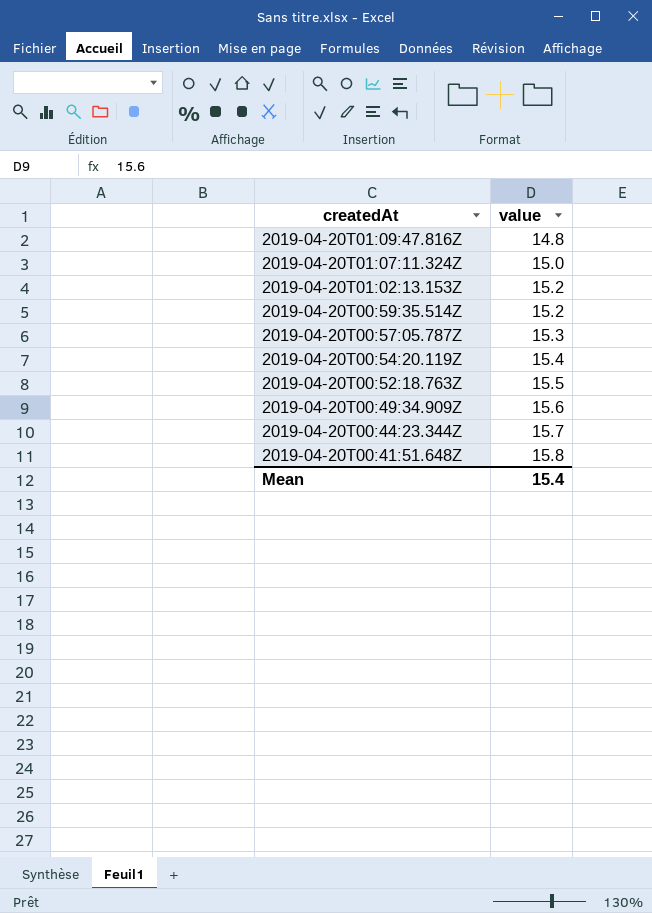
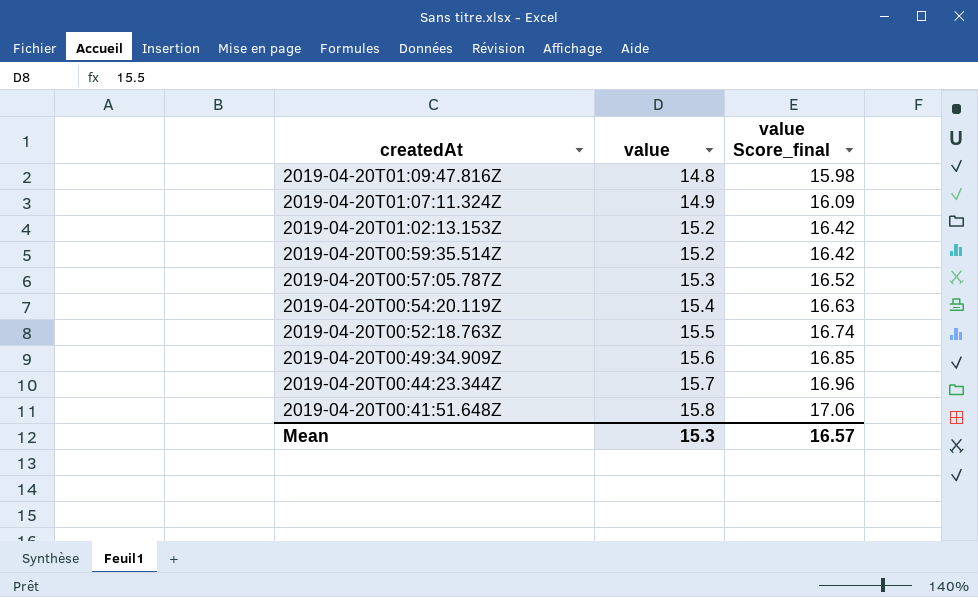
column value Score_final | formula: none -> [value] * 1.08
2019-04-20T01:07:11.324Z | value: 15.0 -> 14.9
Mean | value: 15.4 -> 15.3

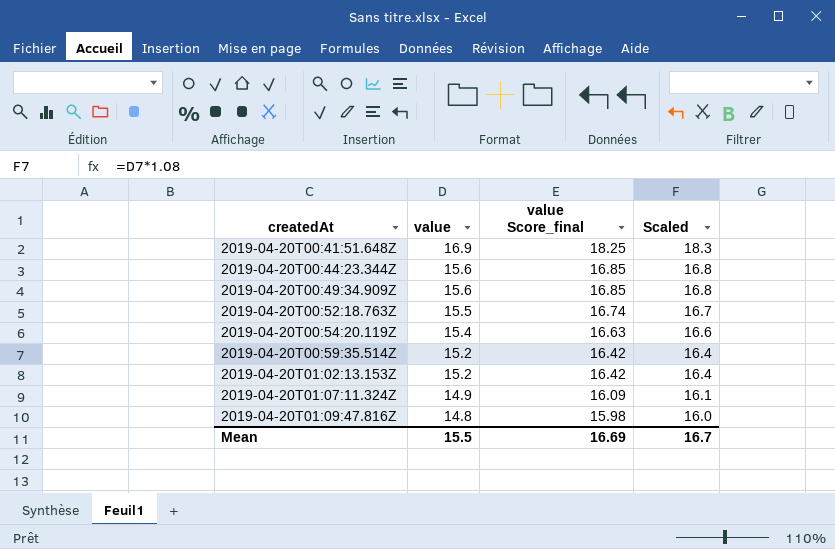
row order: createdAt descending -> createdAt ascending
column Scaled | formula: none -> [value] * 1.08
row 2019-04-20T00:57:05.787Z: 15.3 | 16.52 -> none
2019-04-20T00:41:51.648Z | value: 15.8 -> 16.9
2019-04-20T00:41:51.648Z | value Score_final: 17.06 -> 18.25
2019-04-20T00:44:23.344Z | value: 15.7 -> 15.6
2019-04-20T00:44:23.344Z | value Score_final: 16.96 -> 16.85
Mean | value: 15.3 -> 15.5
Mean | value Score_final: 16.57 -> 16.69

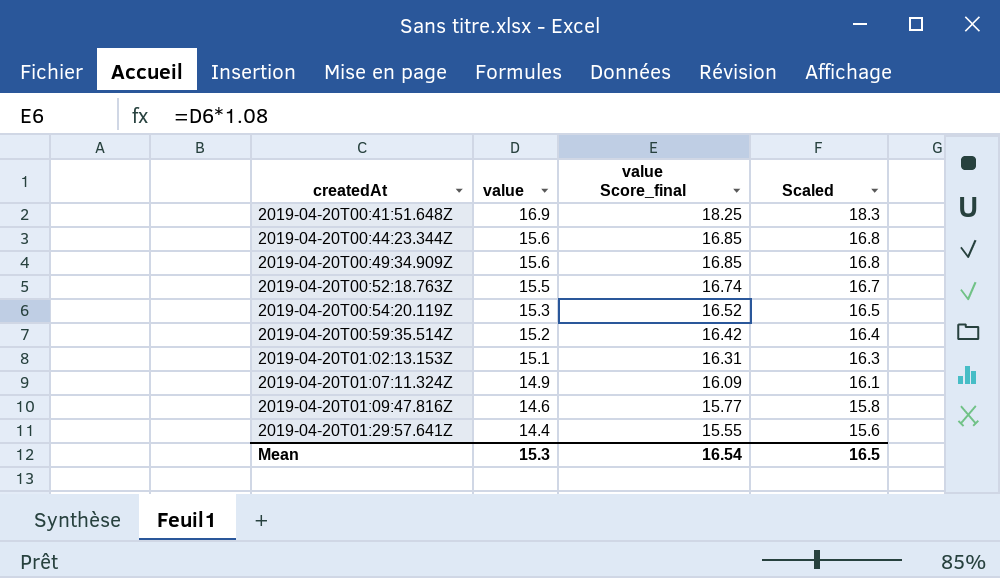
2019-04-20T00:54:20.119Z | value: 15.4 -> 15.3
2019-04-20T00:54:20.119Z | value Score_final: 16.63 -> 16.52
2019-04-20T00:54:20.119Z | Scaled: 16.6 -> 16.5
2019-04-20T01:02:13.153Z | value: 15.2 -> 15.1
2019-04-20T01:02:13.153Z | value Score_final: 16.42 -> 16.31
2019-04-20T01:02:13.153Z | Scaled: 16.4 -> 16.3
2019-04-20T01:09:47.816Z | value: 14.8 -> 14.6
2019-04-20T01:09:47.816Z | value Score_final: 15.98 -> 15.77
2019-04-20T01:09:47.816Z | Scaled: 16.0 -> 15.8
row 2019-04-20T01:29:57.641Z: none -> 14.4 | 15.55 | 15.6
Mean | value: 15.5 -> 15.3
Mean | value Score_final: 16.69 -> 16.54
Mean | Scaled: 16.7 -> 16.5

